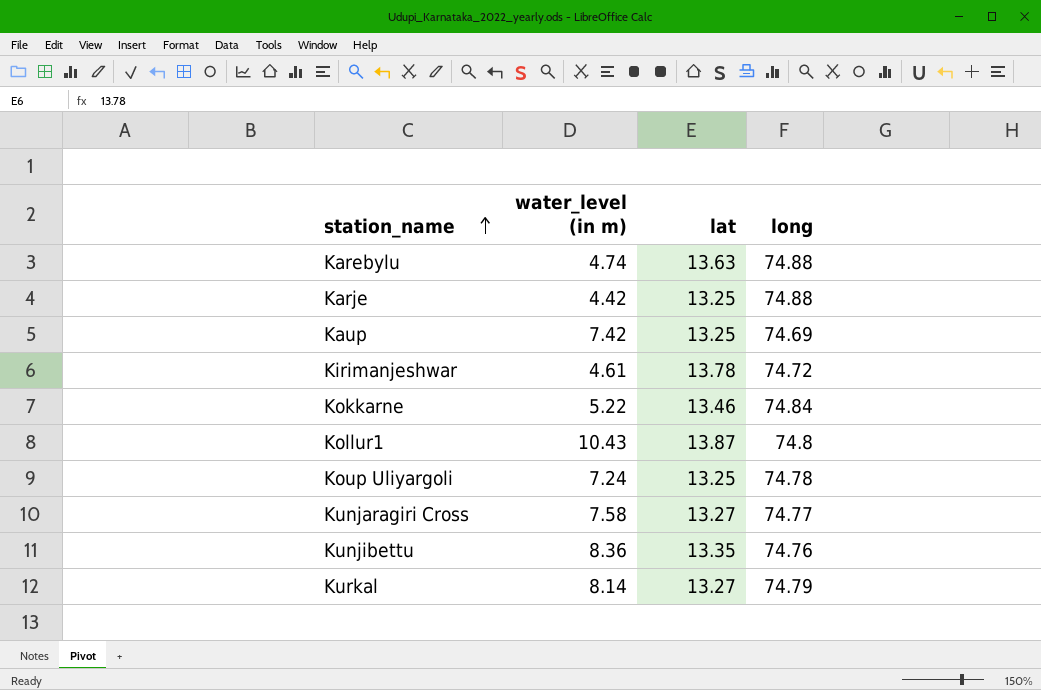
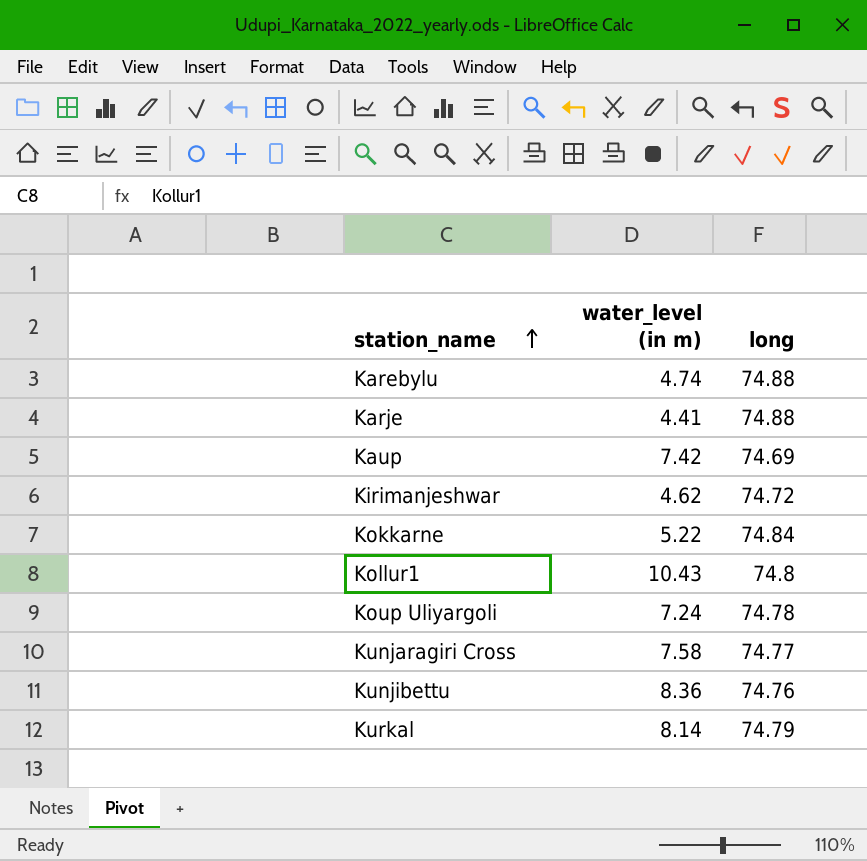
column lat | position: 3 -> none
Karje | water_level (in m): 4.42 -> 4.41
Kirimanjeshwar | water_level (in m): 4.61 -> 4.62

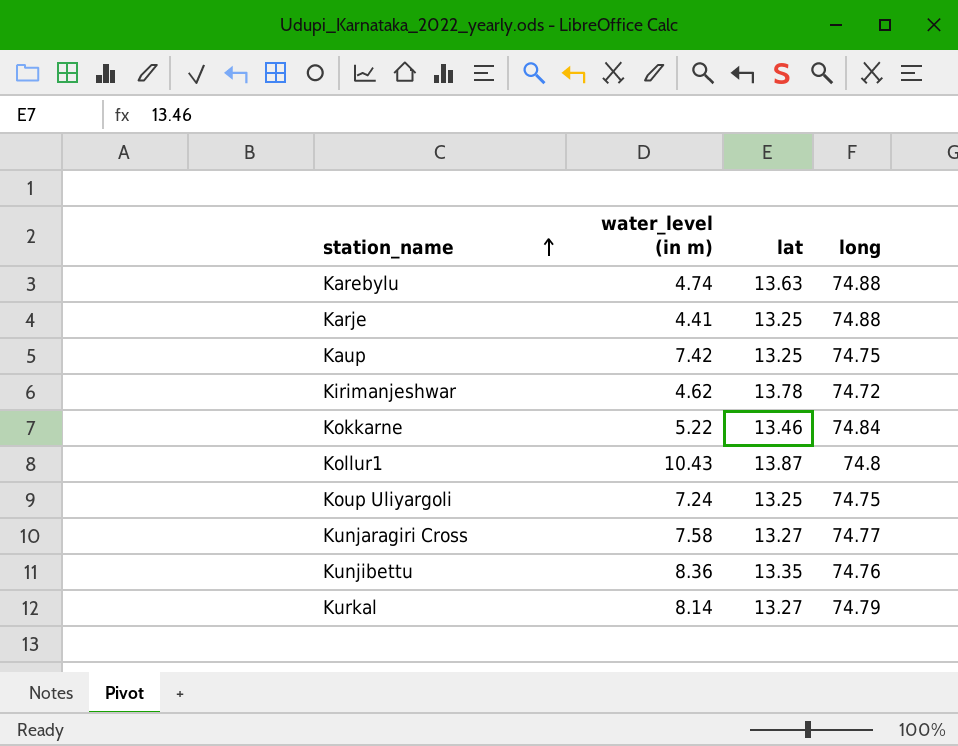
column lat | position: none -> 3
Kaup | long: 74.69 -> 74.75
Koup Uliyargoli | long: 74.78 -> 74.75

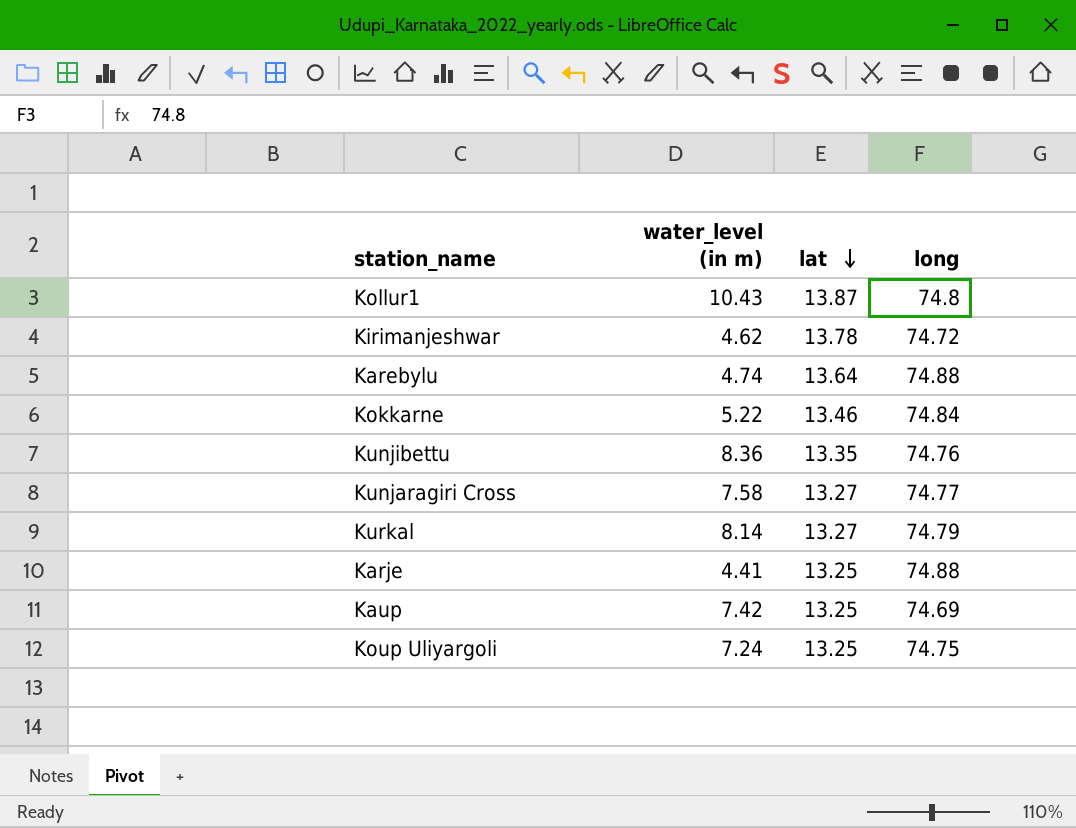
row order: station_name ascending -> lat descending
Karebylu | lat: 13.63 -> 13.64
Kaup | long: 74.75 -> 74.69

